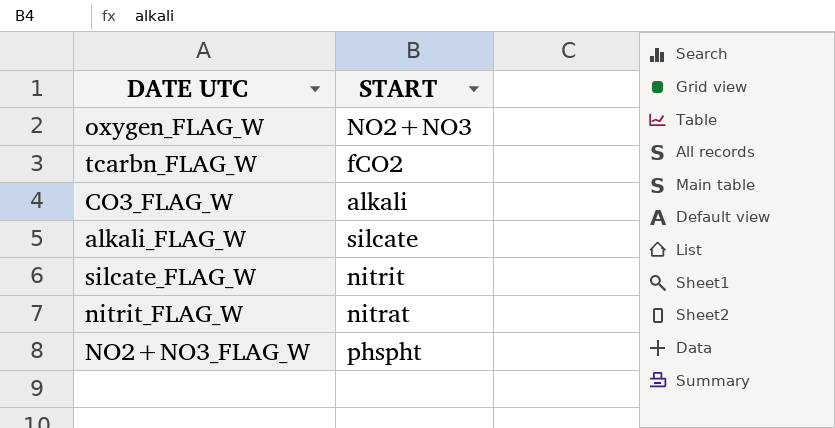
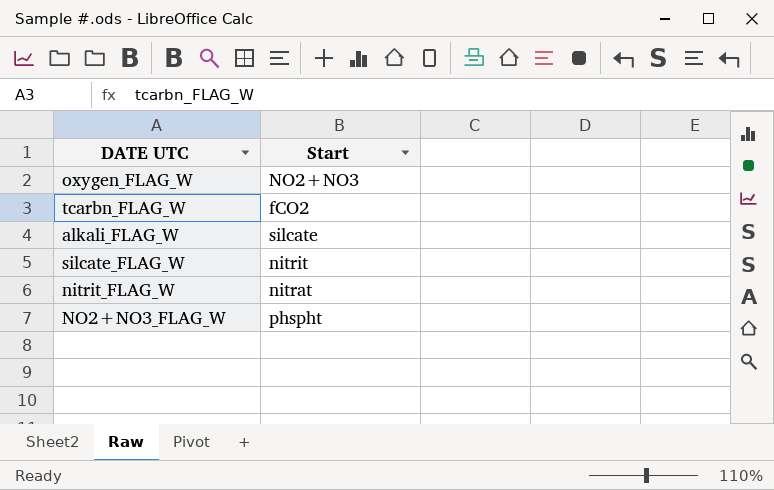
column name: START -> Start
row CO3_FLAG_W: alkali -> none

